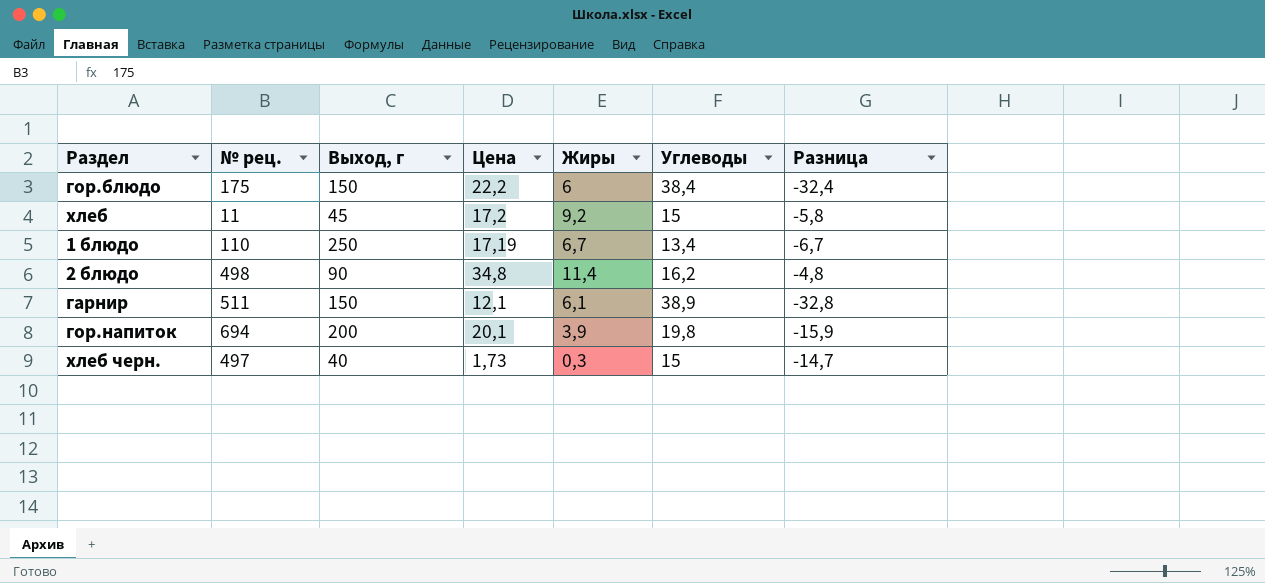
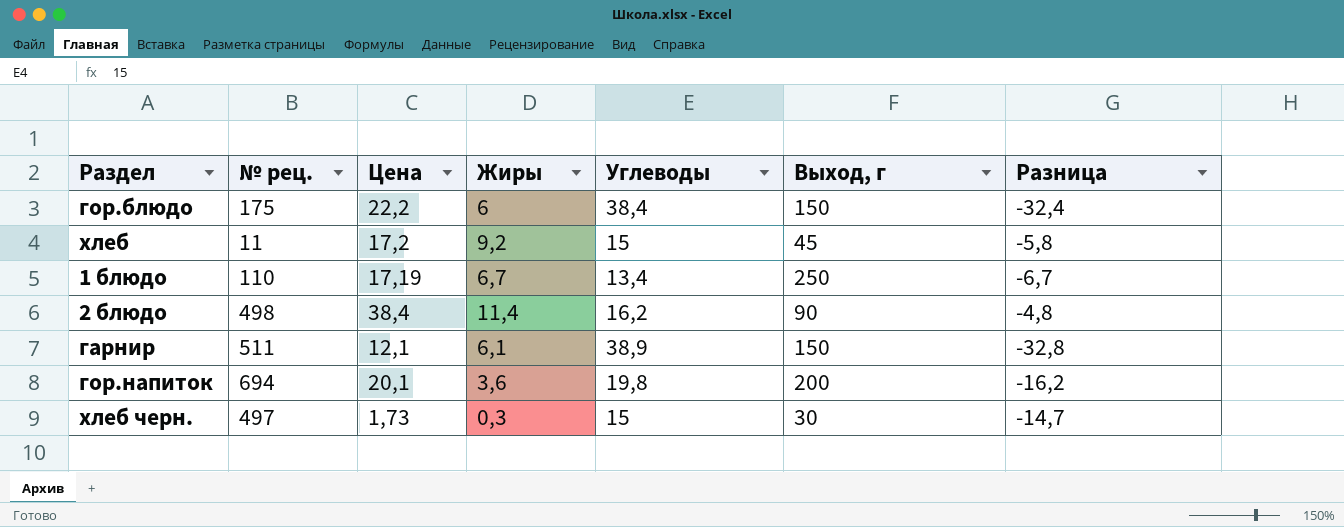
column Выход, г | position: 3 -> 6
2 блюдо | Цена: 34,8 -> 38,4
гор.напиток | Жиры: 3,9 -> 3,6
гор.напиток | Разница: -15,9 -> -16,2
хлеб черн. | Выход, г: 40 -> 30

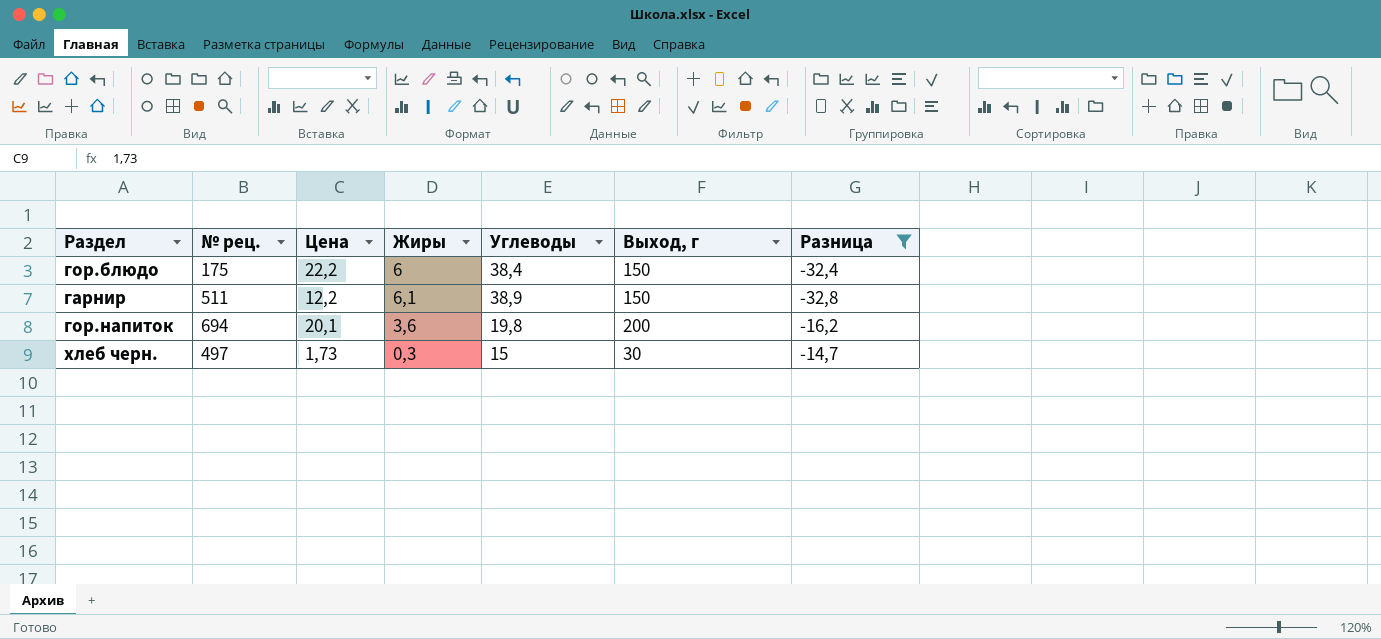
filter: none -> Разница <= -14,7
гарнир | Цена: 12,1 -> 12,2

